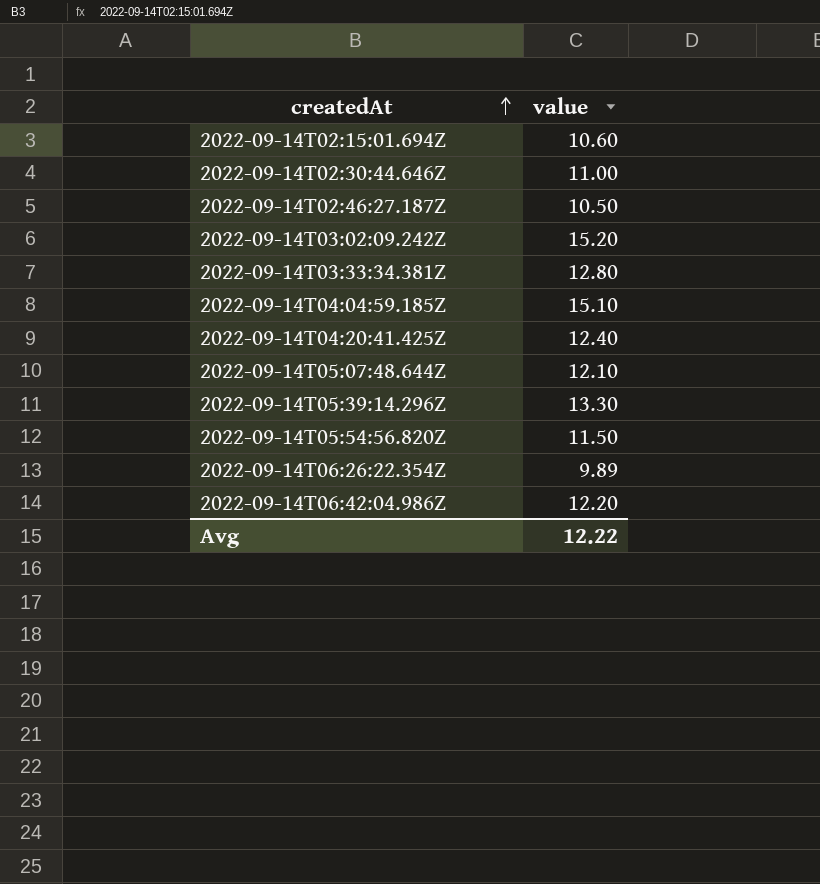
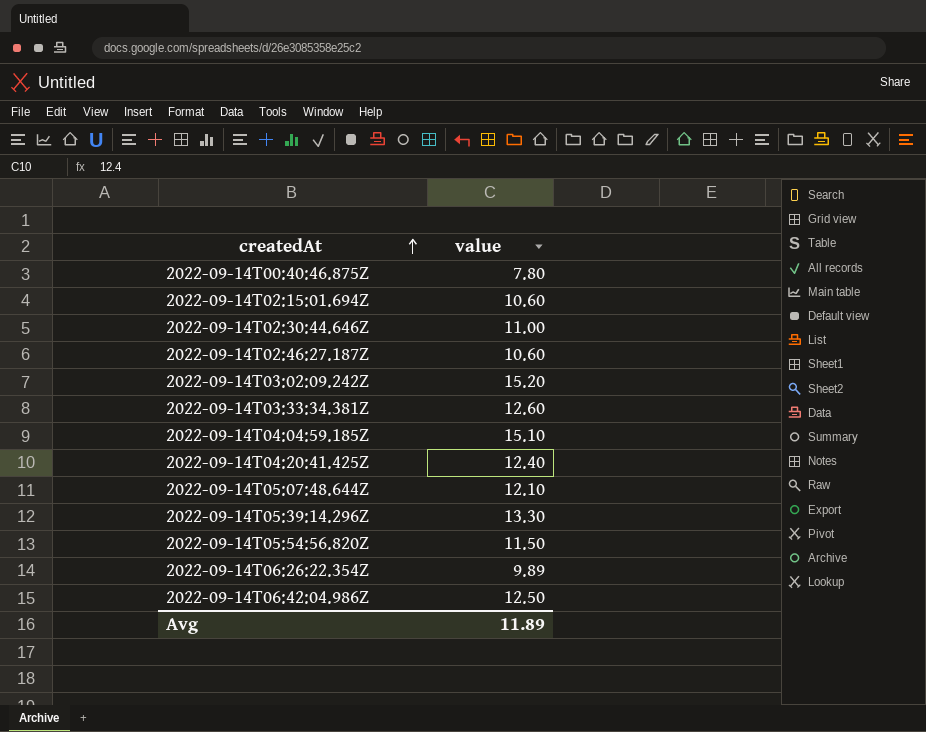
row 2022-09-14T00:40:46.875Z: none -> 7.80
2022-09-14T02:46:27.187Z | value: 10.50 -> 10.60
2022-09-14T03:33:34.381Z | value: 12.80 -> 12.60
2022-09-14T06:42:04.986Z | value: 12.20 -> 12.50
Avg | value: 12.22 -> 11.89

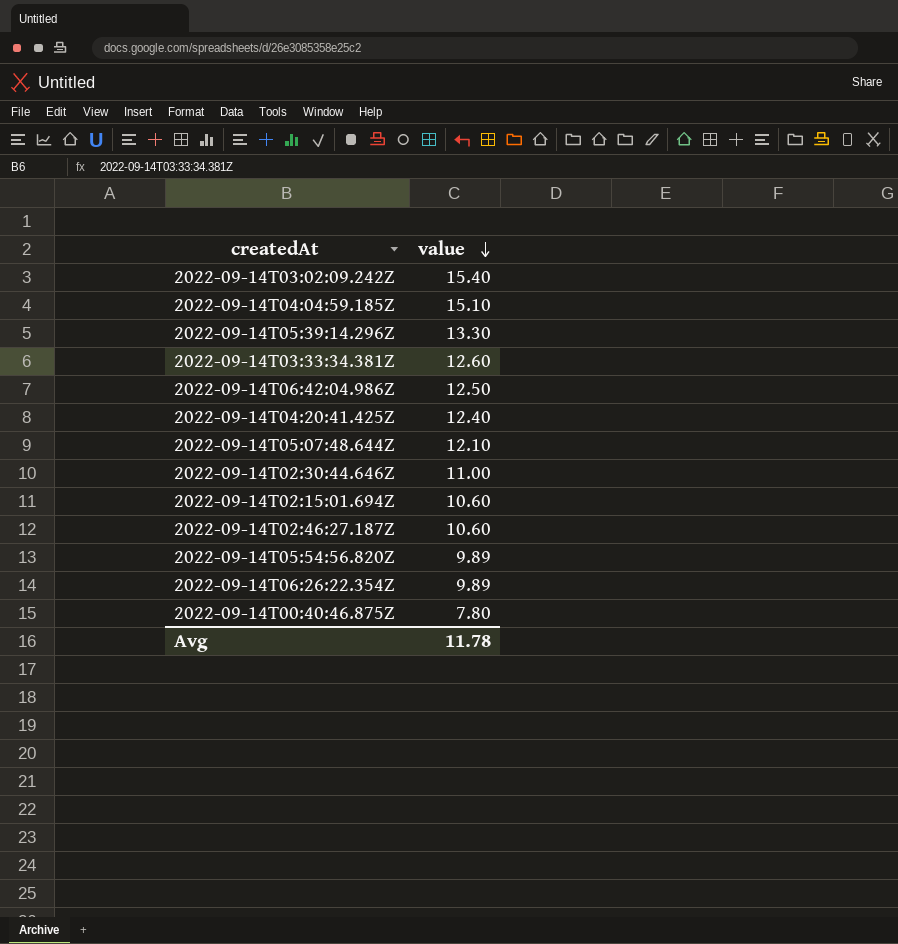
row order: createdAt ascending -> value descending
2022-09-14T03:02:09.242Z | value: 15.20 -> 15.40
2022-09-14T05:54:56.820Z | value: 11.50 -> 9.89
Avg | value: 11.89 -> 11.78

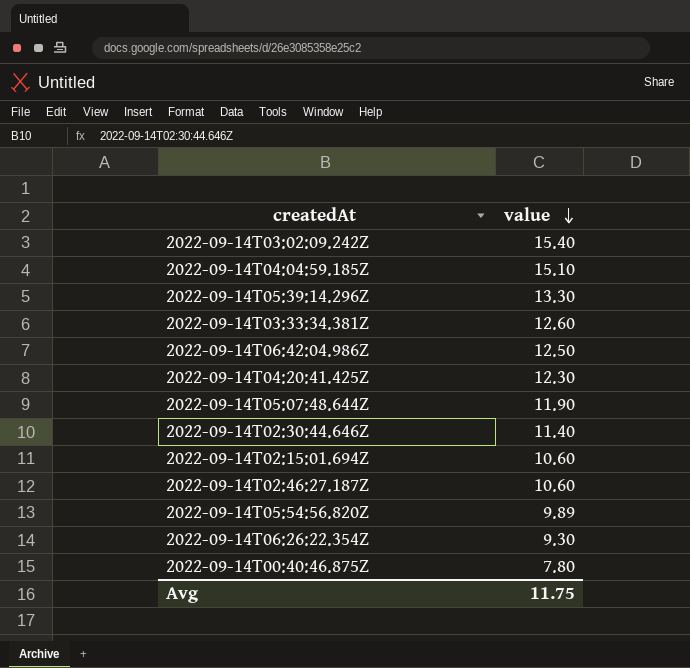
2022-09-14T04:20:41.425Z | value: 12.40 -> 12.30
2022-09-14T05:07:48.644Z | value: 12.10 -> 11.90
2022-09-14T02:30:44.646Z | value: 11.00 -> 11.40
2022-09-14T06:26:22.354Z | value: 9.89 -> 9.30
Avg | value: 11.78 -> 11.75

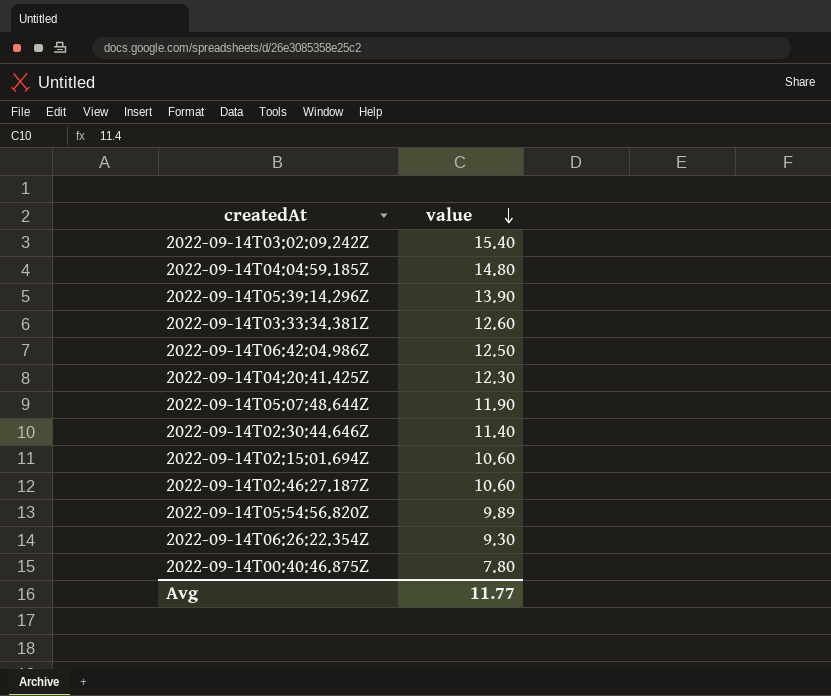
2022-09-14T04:04:59.185Z | value: 15.10 -> 14.80
2022-09-14T05:39:14.296Z | value: 13.30 -> 13.90
Avg | value: 11.75 -> 11.77

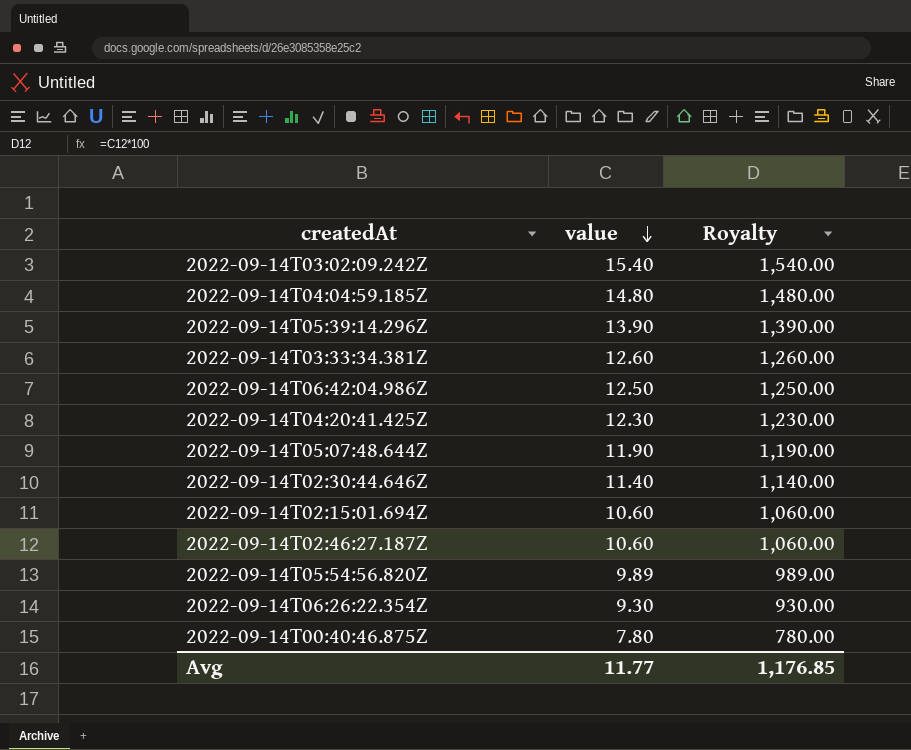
column Royalty | formula: none -> [value] * 100

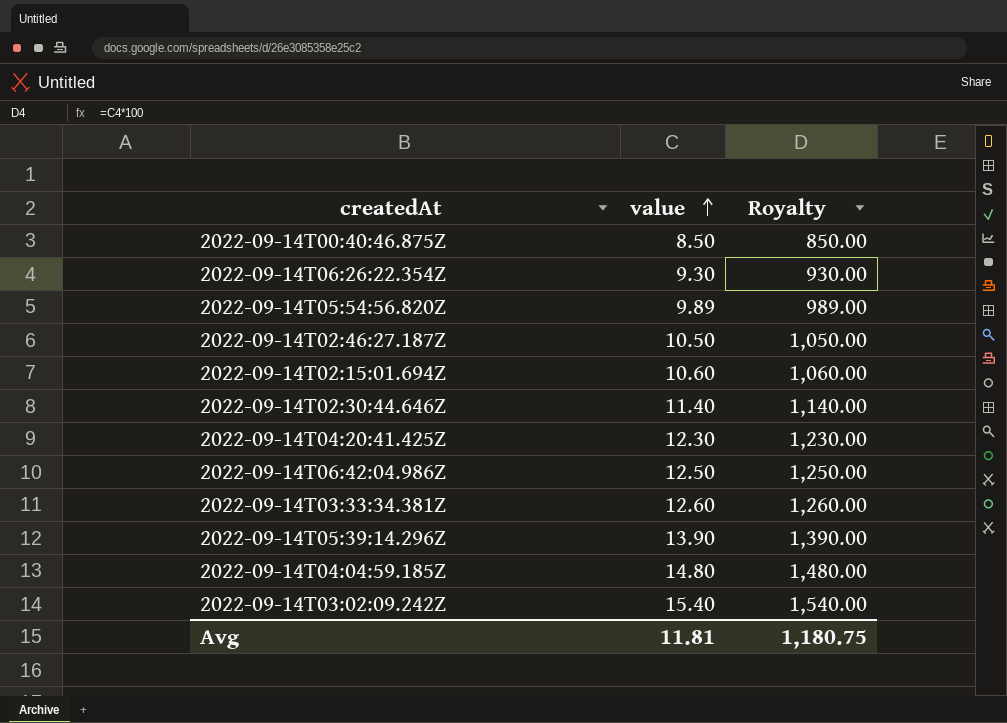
row order: value descending -> value ascending
row 2022-09-14T05:07:48.644Z: 11.90 | 1,190.00 -> none
2022-09-14T00:40:46.875Z | value: 7.80 -> 8.50
2022-09-14T00:40:46.875Z | Royalty: 780.00 -> 850.00
2022-09-14T02:46:27.187Z | value: 10.60 -> 10.50
2022-09-14T02:46:27.187Z | Royalty: 1,060.00 -> 1,050.00
Avg | value: 11.77 -> 11.81
Avg | Royalty: 1,176.85 -> 1,180.75

